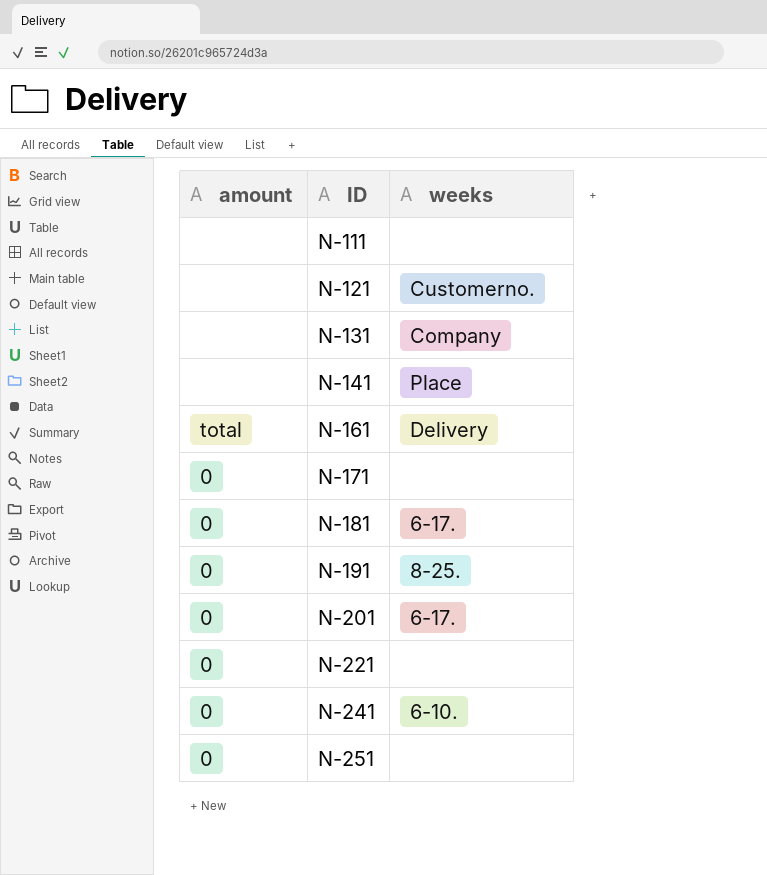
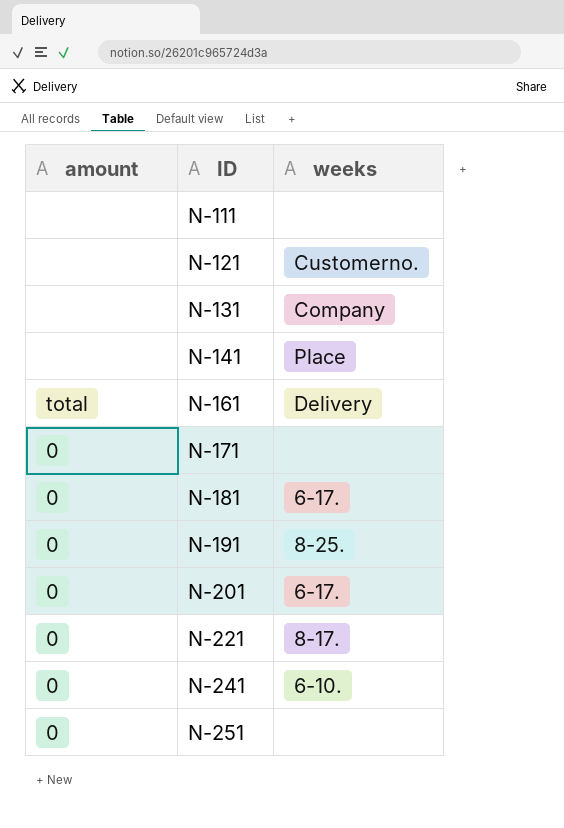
N-221 | weeks: none -> 8-17.

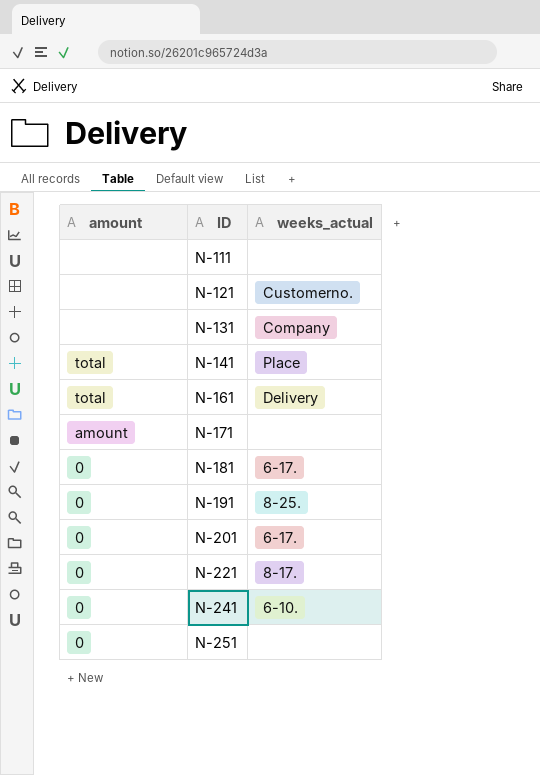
column name: weeks -> weeks_actual
N-141 | amount: none -> total
N-171 | amount: 0 -> amount

